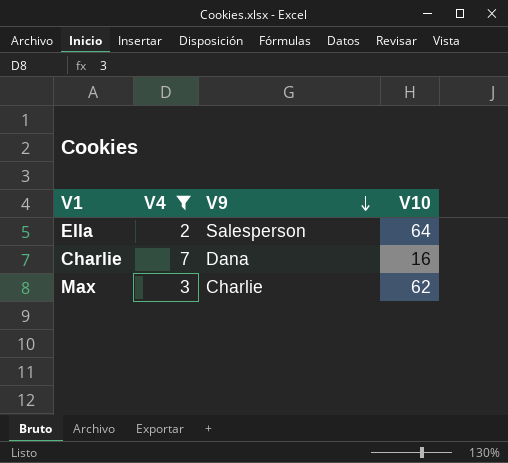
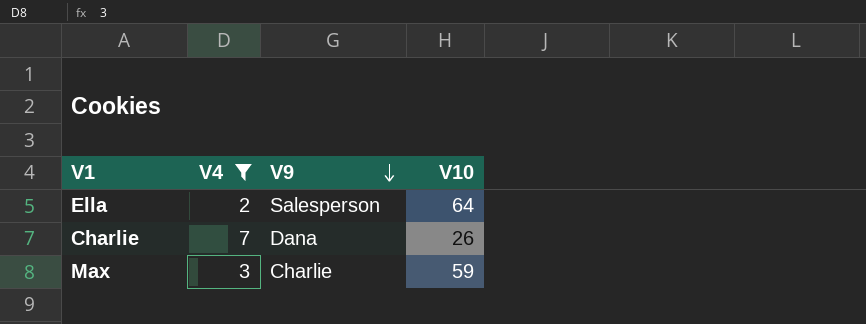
Charlie | V10: 16 -> 26
Max | V10: 62 -> 59

